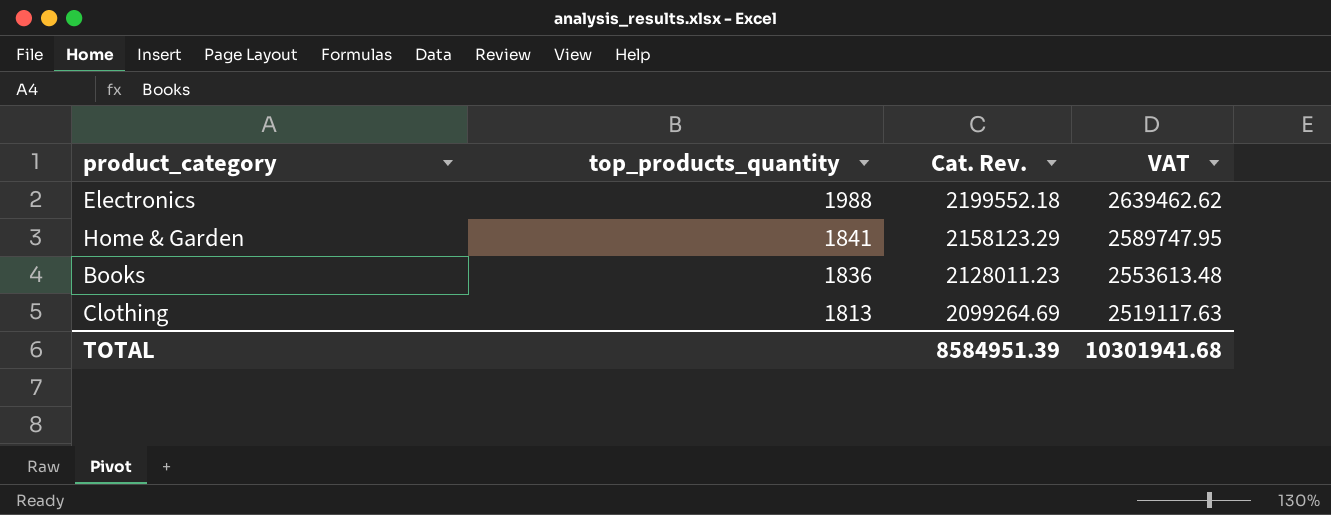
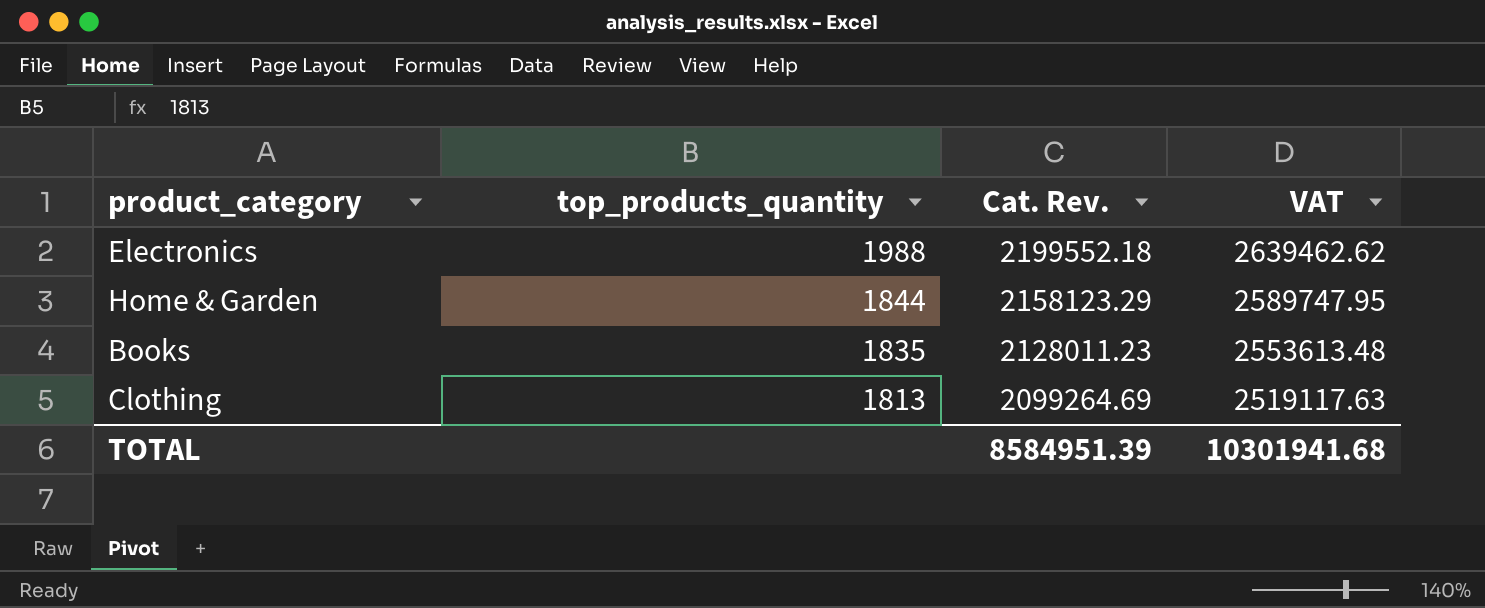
Home & Garden | top_products_quantity: 1841 -> 1844
Books | top_products_quantity: 1836 -> 1835

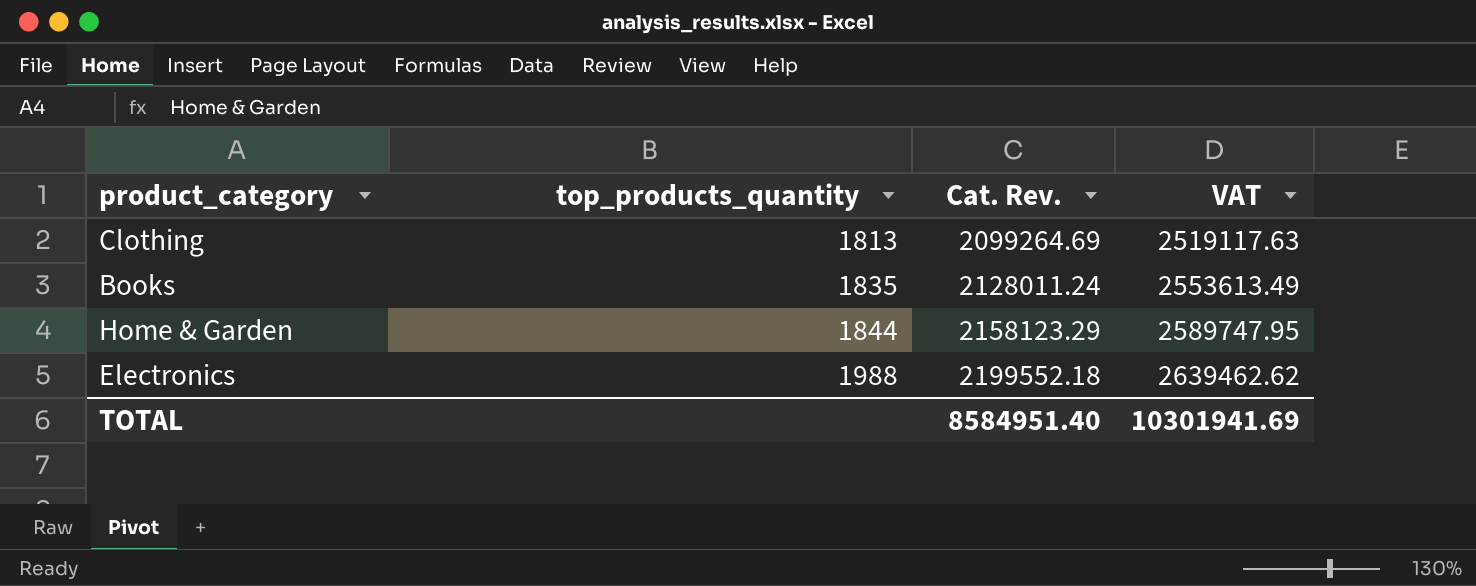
row order: top_products_quantity descending -> top_products_quantity ascending
Books | Cat. Rev.: 2128011.23 -> 2128011.24
Books | VAT: 2553613.48 -> 2553613.49
TOTAL | Cat. Rev.: 8584951.39 -> 8584951.40
TOTAL | VAT: 10301941.68 -> 10301941.69

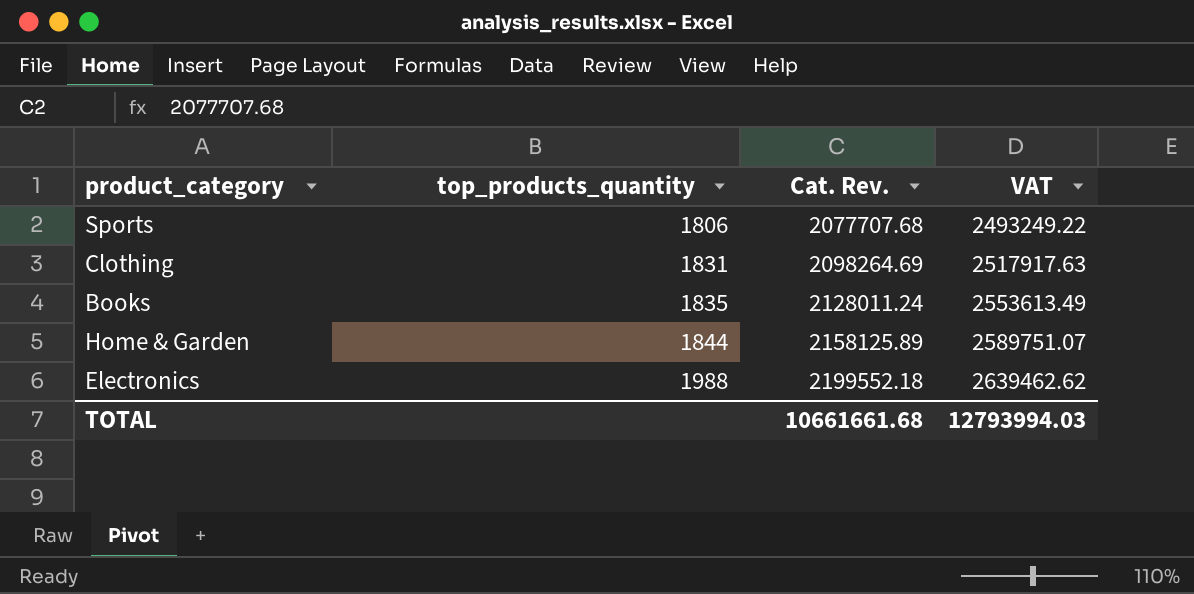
row Sports: none -> 1806 | 2077707.68 | 2493249.22
Clothing | top_products_quantity: 1813 -> 1831
Clothing | Cat. Rev.: 2099264.69 -> 2098264.69
Clothing | VAT: 2519117.63 -> 2517917.63
Home & Garden | Cat. Rev.: 2158123.29 -> 2158125.89
Home & Garden | VAT: 2589747.95 -> 2589751.07
TOTAL | Cat. Rev.: 8584951.40 -> 10661661.68
TOTAL | VAT: 10301941.69 -> 12793994.03

